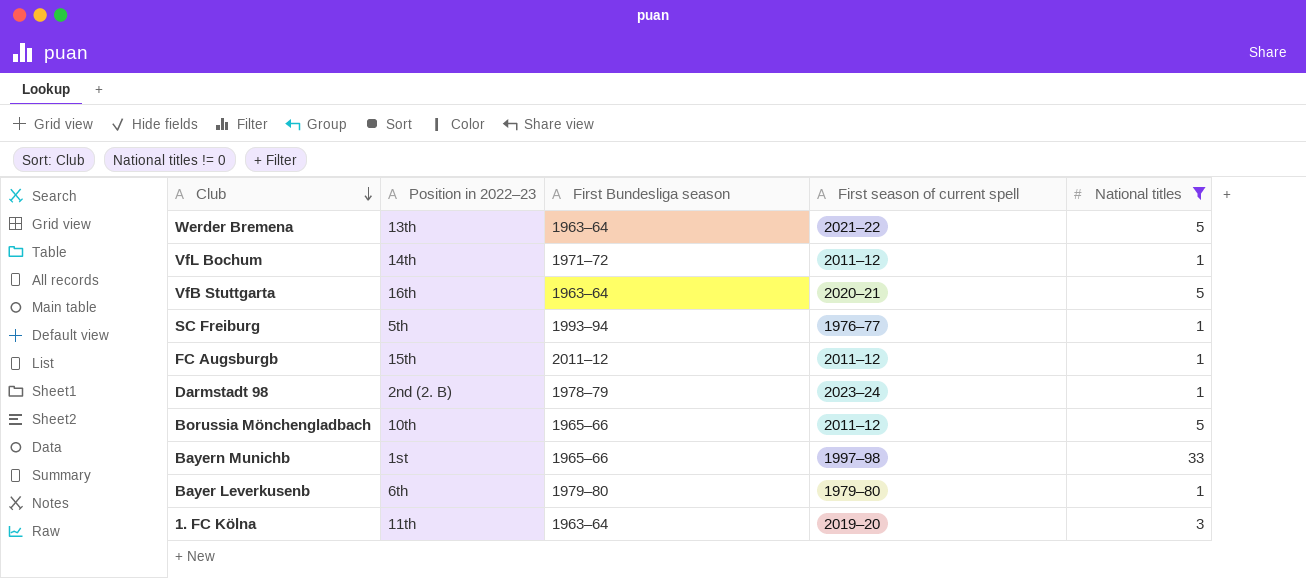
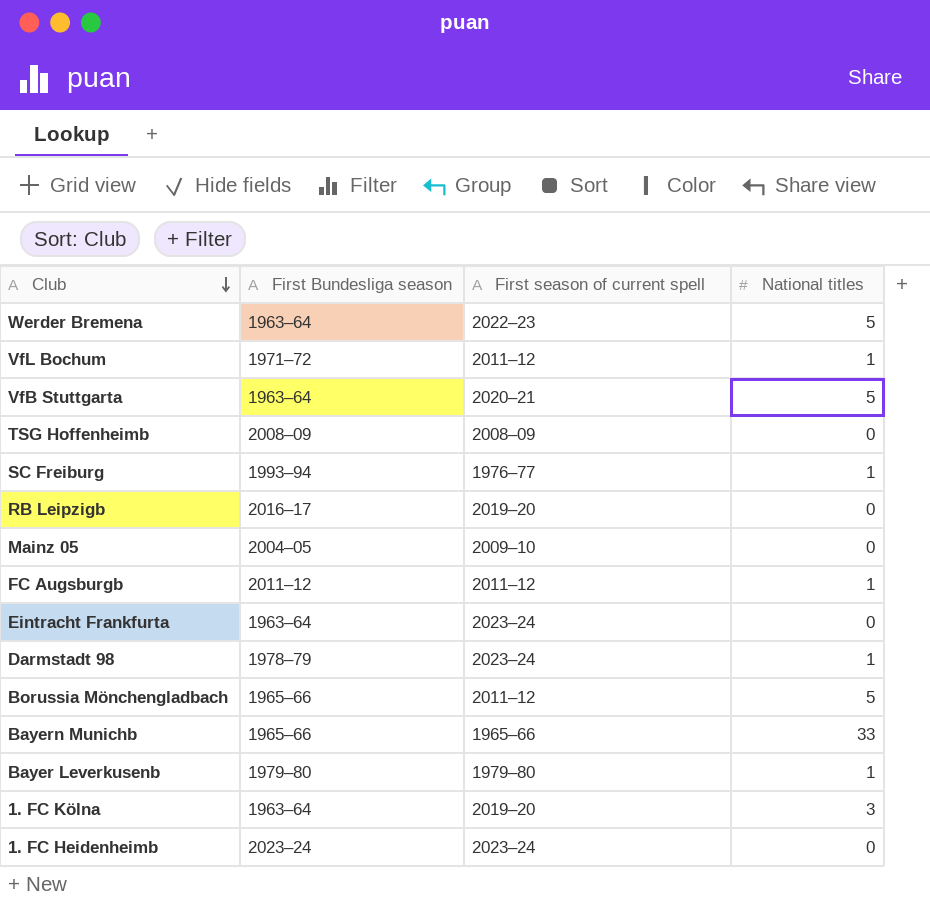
filter: National titles != 0 -> none
column Position in 2022–23 | position: 2 -> none
Werder Bremena | First season of current spell: 2021–22 -> 2022–23
Bayern Munichb | First season of current spell: 1997–98 -> 1965–66

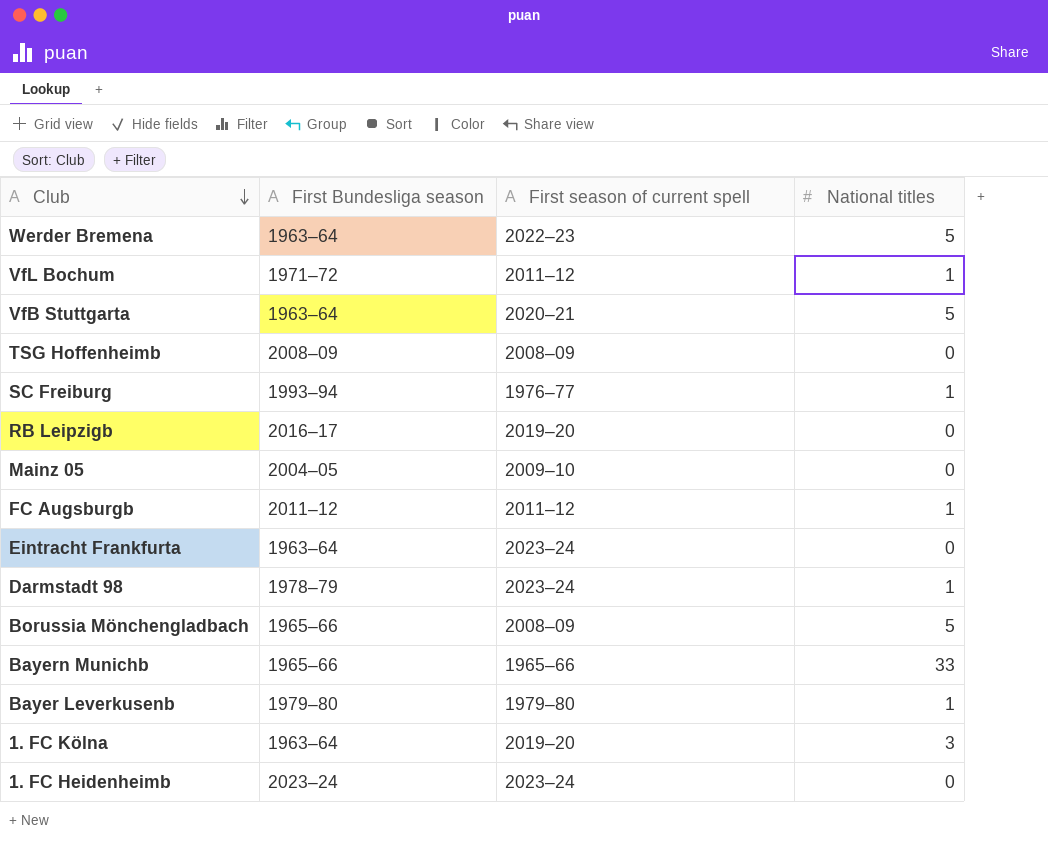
Borussia Mönchengladbach | First season of current spell: 2011–12 -> 2008–09

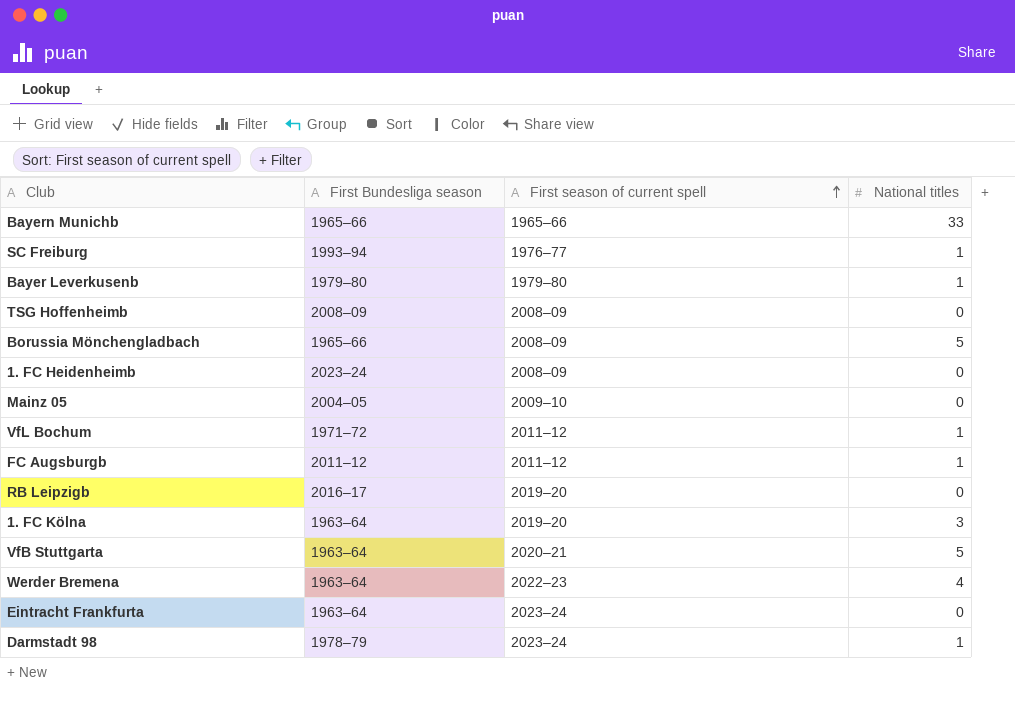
row order: Club descending -> First season of current spell ascending
1. FC Heidenheimb | First season of current spell: 2023–24 -> 2008–09
Werder Bremena | National titles: 5 -> 4

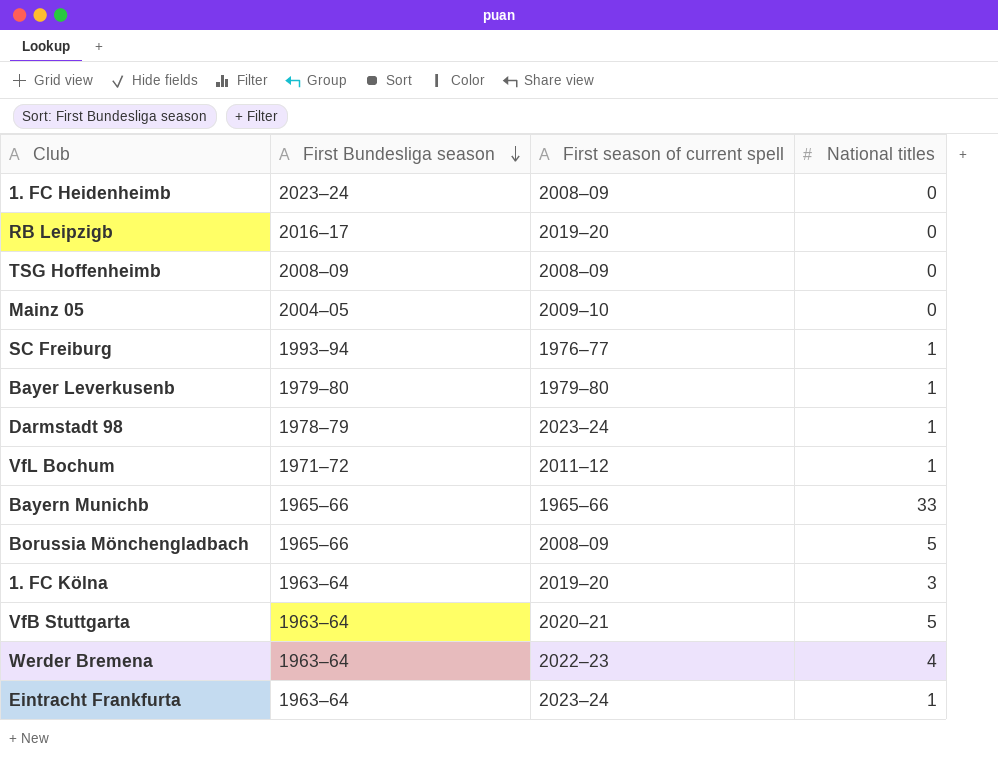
row order: First season of current spell ascending -> First Bundesliga season descending
row FC Augsburgb: 2011–12 | 2011–12 | 1 -> none
Eintracht Frankfurta | National titles: 0 -> 1

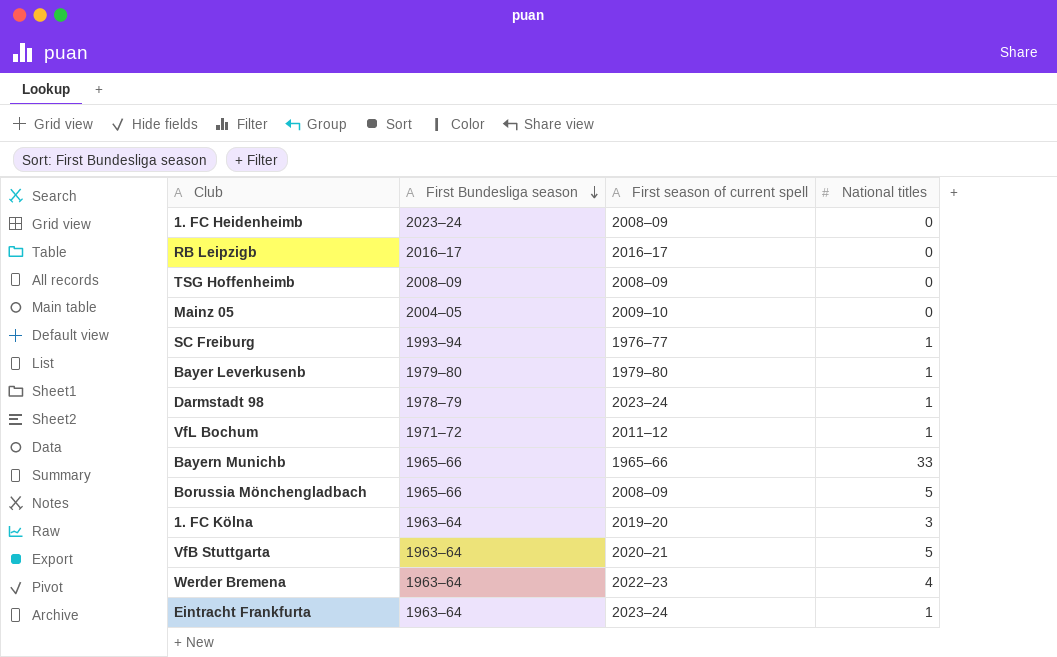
RB Leipzigb | First season of current spell: 2019–20 -> 2016–17

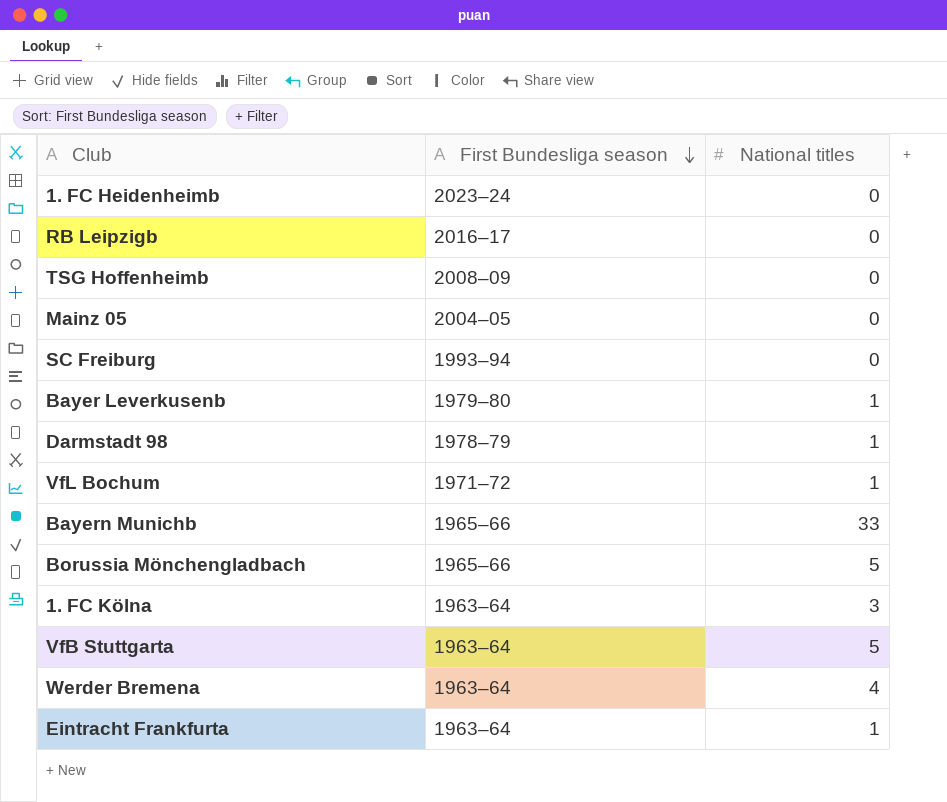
column First season of current spell | position: 3 -> none
SC Freiburg | National titles: 1 -> 0

